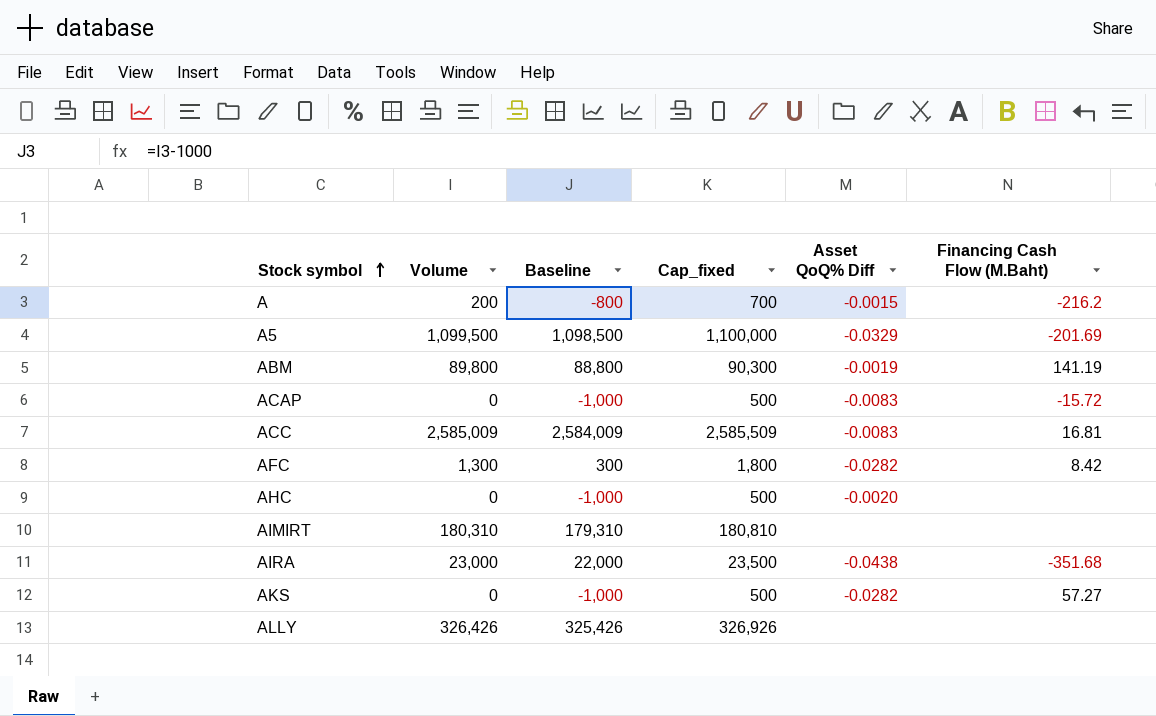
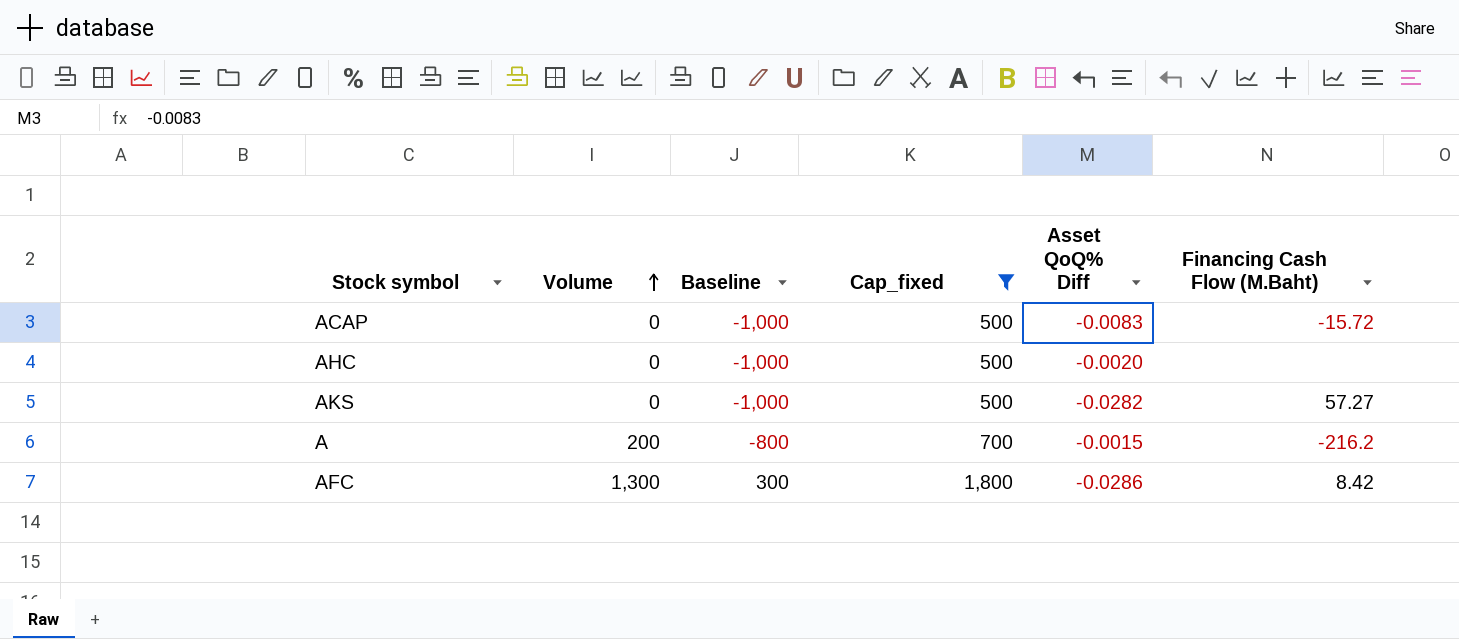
filter: none -> Cap_fixed <= 1,800
row order: Stock symbol ascending -> Volume ascending
AFC | Asset QoQ% Diff: -0.0282 -> -0.0286

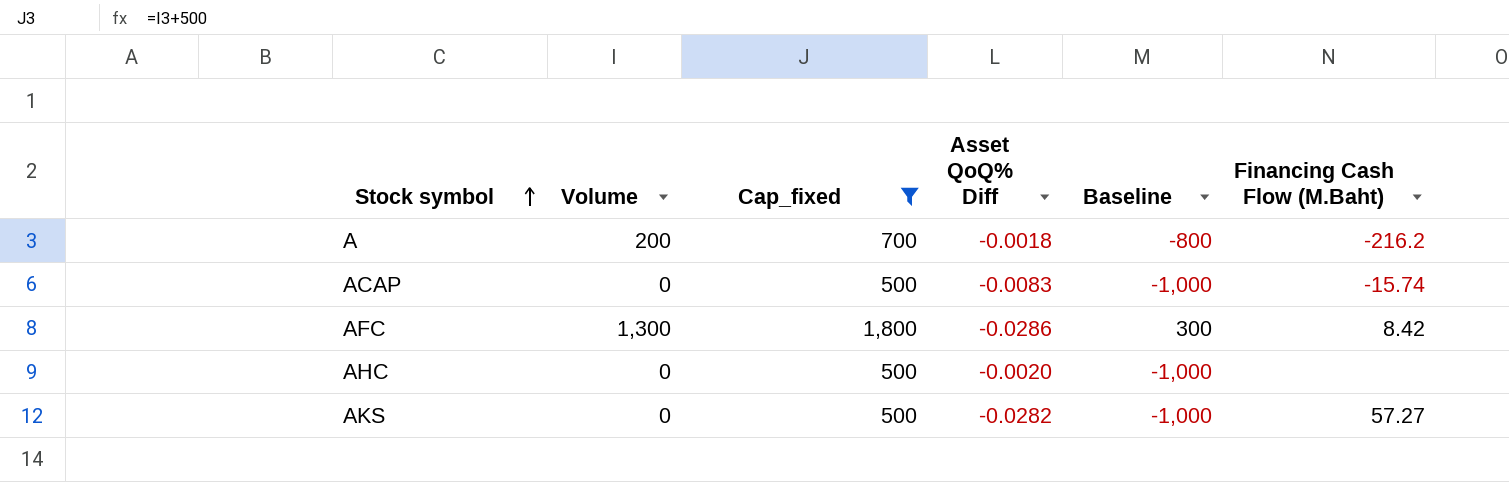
row order: Volume ascending -> Stock symbol ascending
column Baseline | position: 3 -> 5
A | Asset QoQ% Diff: -0.0015 -> -0.0018
ACAP | Financing Cash Flow (M.Baht): -15.72 -> -15.74

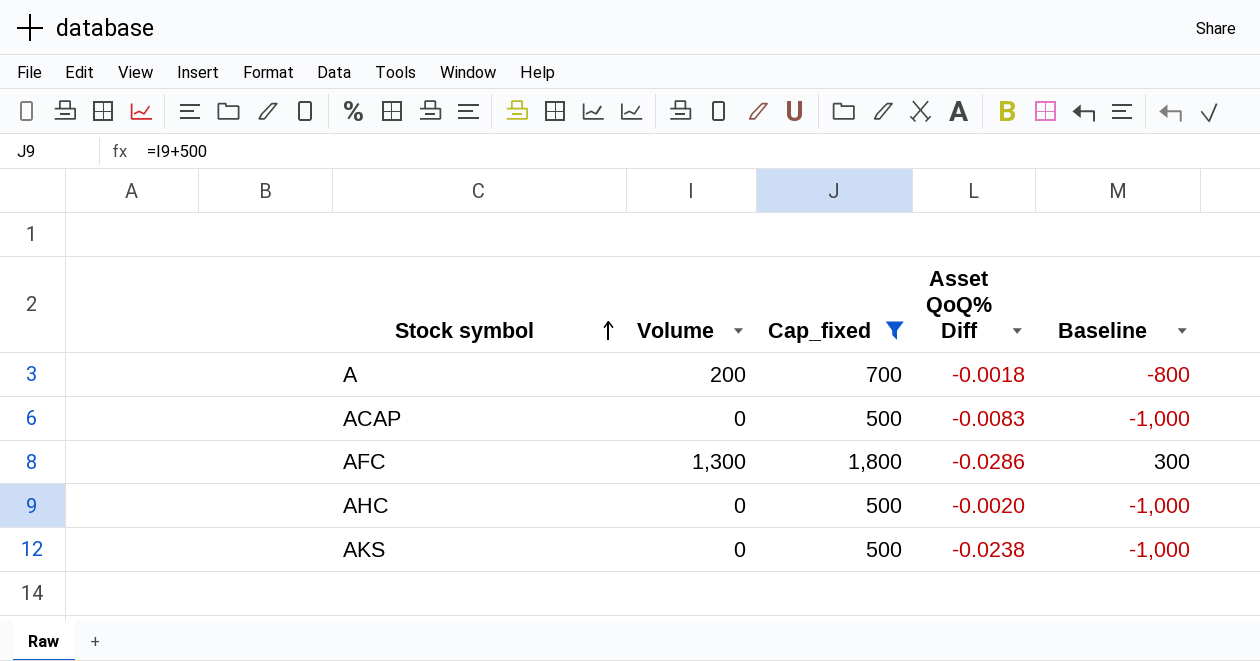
column Financing Cash Flow (M.Baht) | position: 6 -> none
AKS | Asset QoQ% Diff: -0.0282 -> -0.0238

